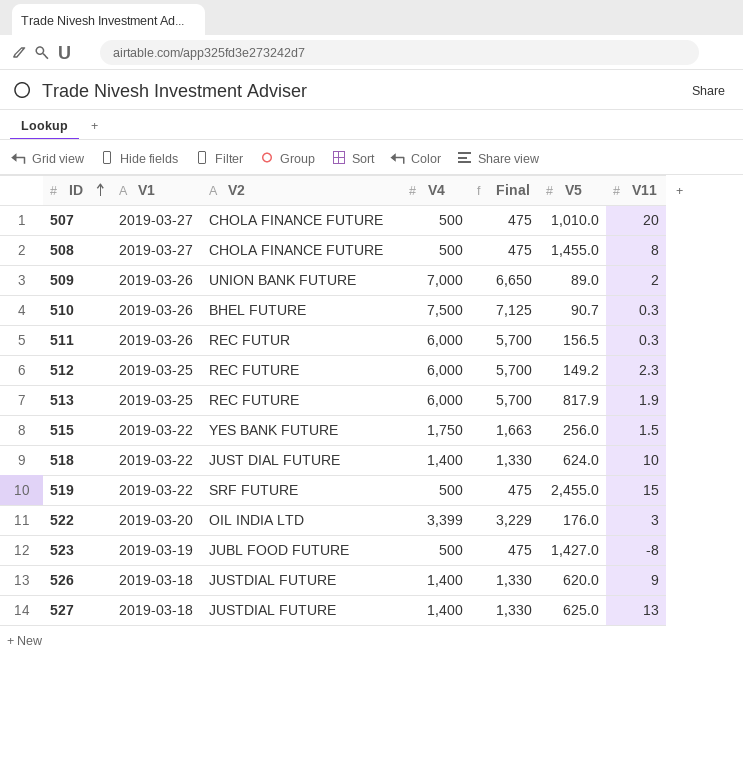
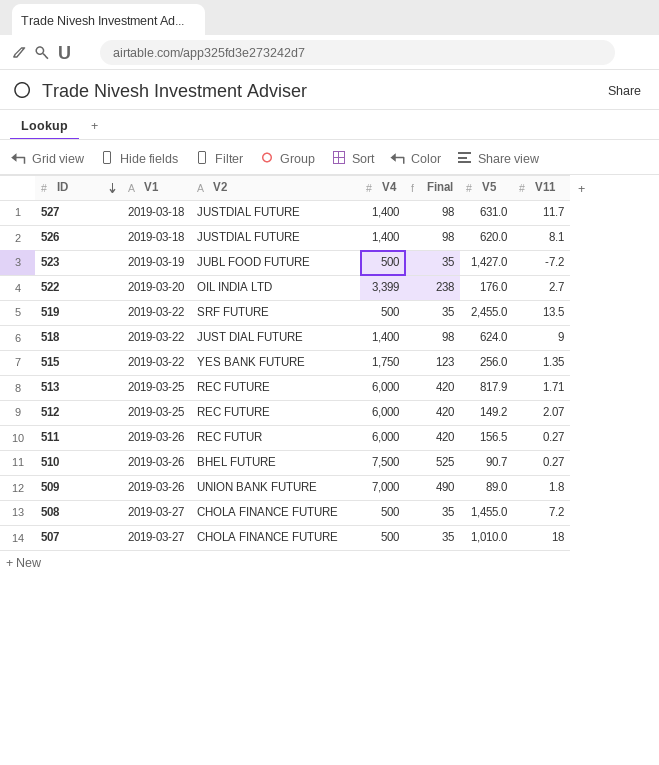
row order: ID ascending -> ID descending
column Final | formula: [V4] * 0.95 -> [V4] * 0.07
527 | V5: 625.0 -> 631.0
527 | V11: 13 -> 11.7
526 | V11: 9 -> 8.1
523 | V11: -8 -> -7.2
522 | V11: 3 -> 2.7
519 | V11: 15 -> 13.5
518 | V11: 10 -> 9
515 | V11: 1.5 -> 1.35
513 | V11: 1.9 -> 1.71
512 | V11: 2.3 -> 2.07
511 | V11: 0.3 -> 0.27
510 | V11: 0.3 -> 0.27
509 | V11: 2 -> 1.8
508 | V11: 8 -> 7.2
507 | V11: 20 -> 18

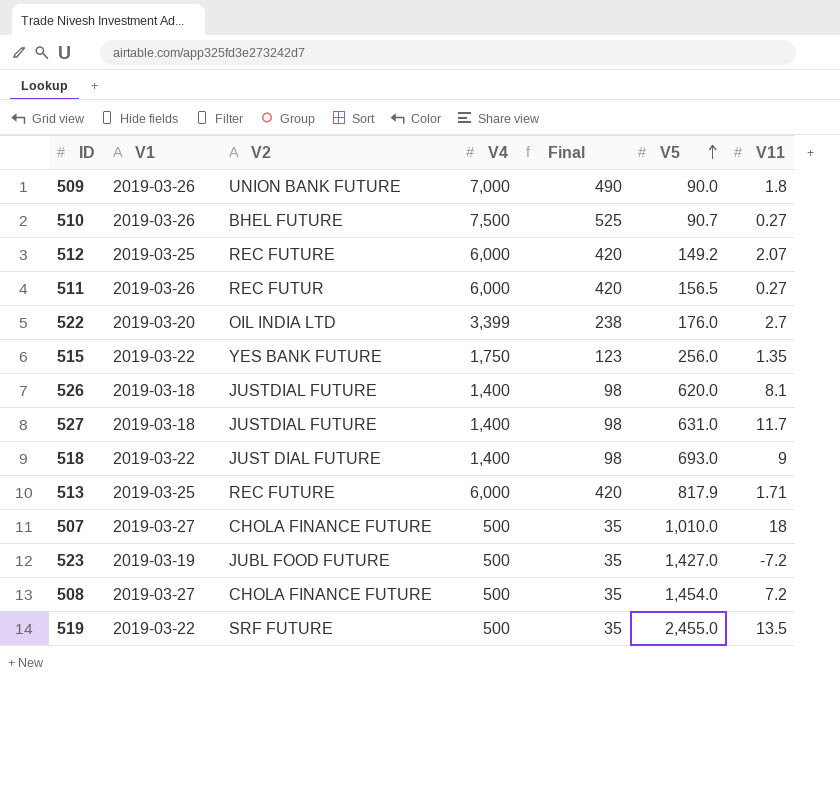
row order: ID descending -> V5 ascending
509 | V5: 89.0 -> 90.0
518 | V5: 624.0 -> 693.0
508 | V5: 1,455.0 -> 1,454.0

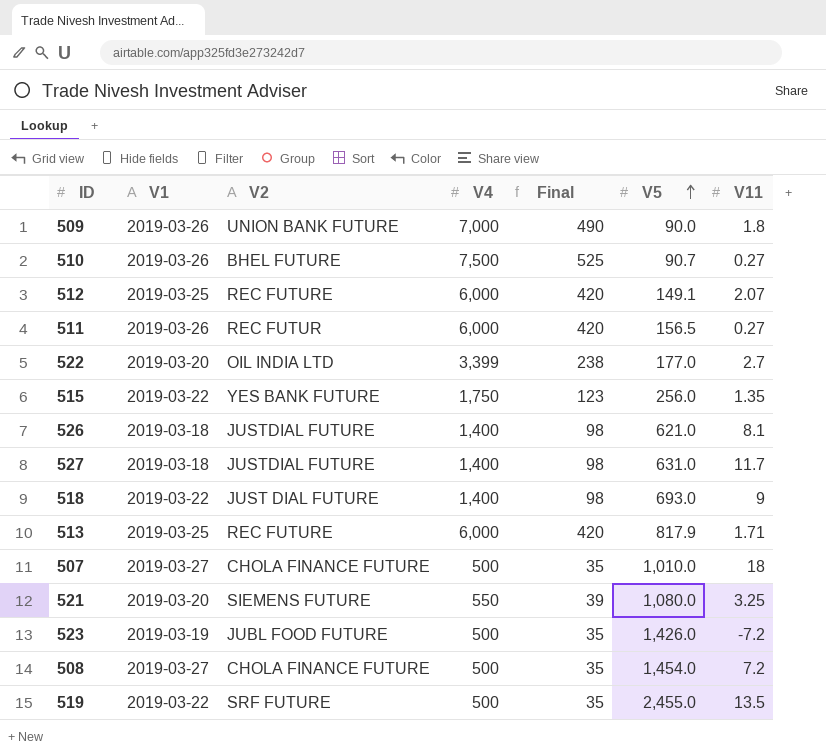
512 | V5: 149.2 -> 149.1
522 | V5: 176.0 -> 177.0
526 | V5: 620.0 -> 621.0
row 521: none -> 2019-03-20 | SIEMENS FUTURE | 550 | 39 | 1,080.0 | 3.25
523 | V5: 1,427.0 -> 1,426.0

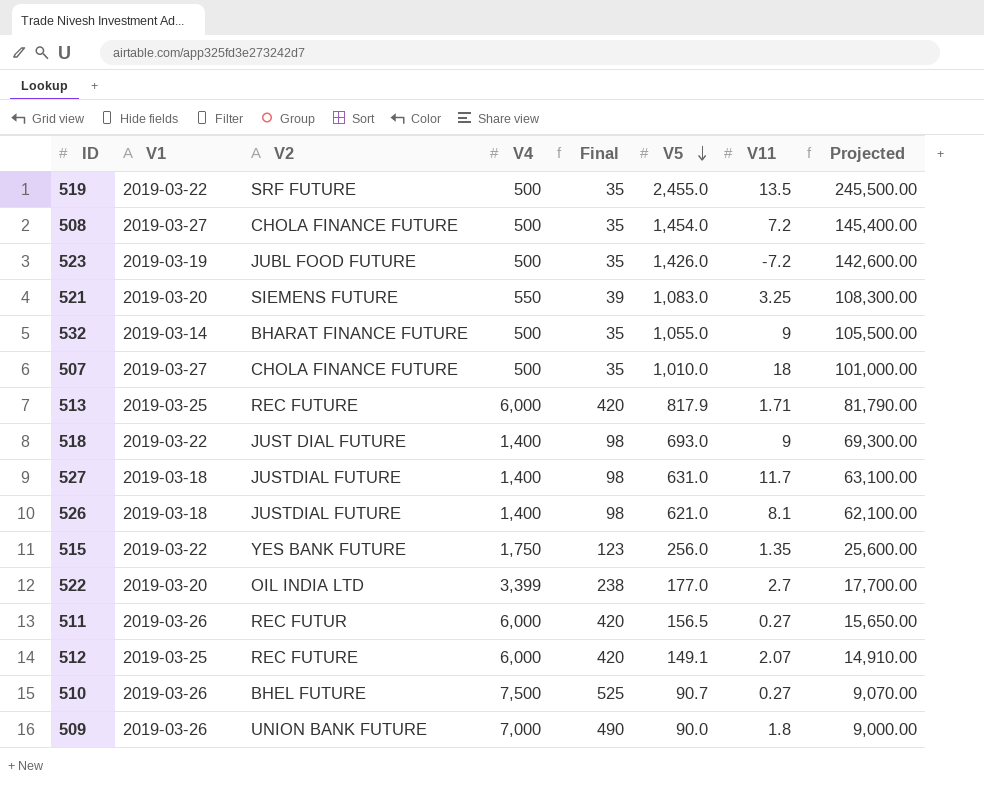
row order: V5 ascending -> V5 descending
column Projected | formula: none -> [V5] * 100
521 | V5: 1,080.0 -> 1,083.0
row 532: none -> 2019-03-14 | BHARAT FINANCE FUTURE | 500 | 35 | 1,055.0 | 9 | 105,500.00

